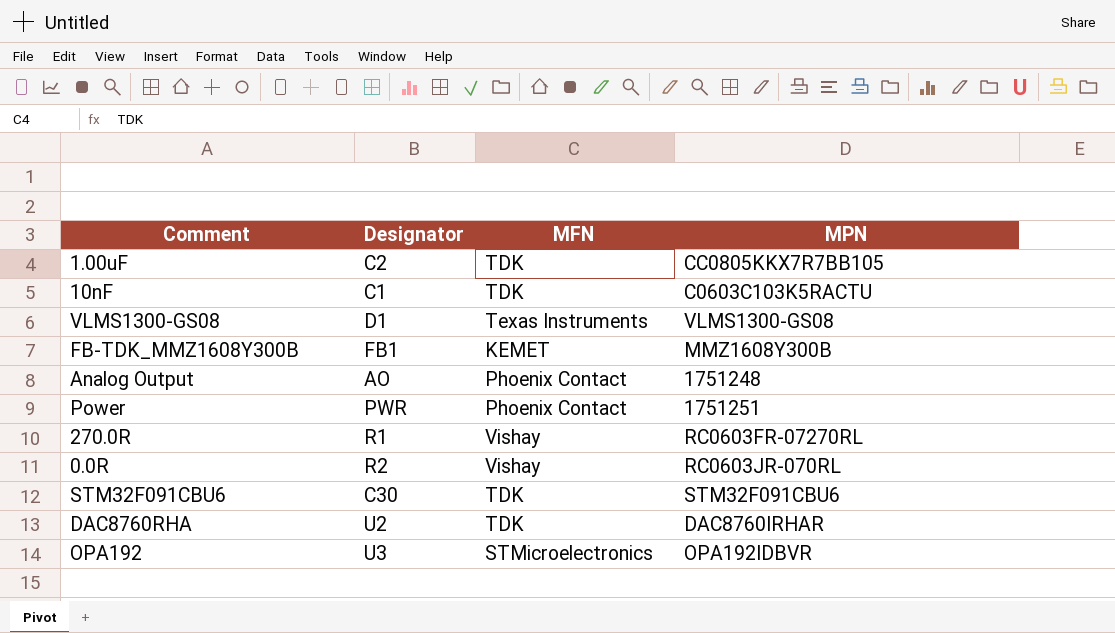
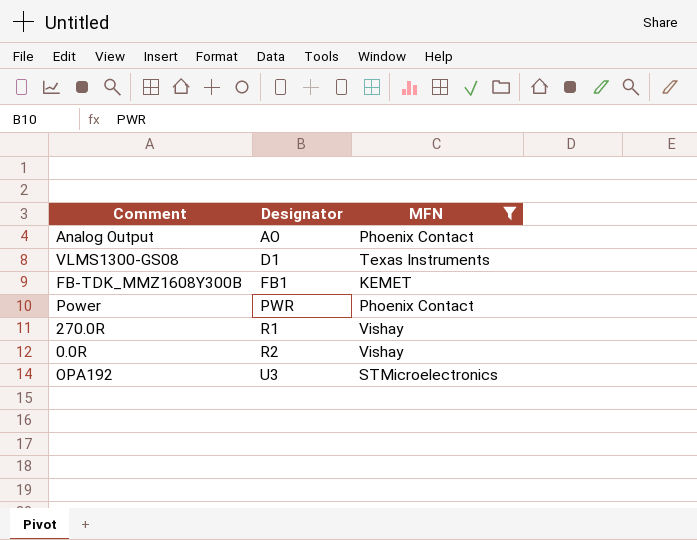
filter: none -> MFN != TDK
row order: none -> Designator ascending
column MPN | position: 4 -> none

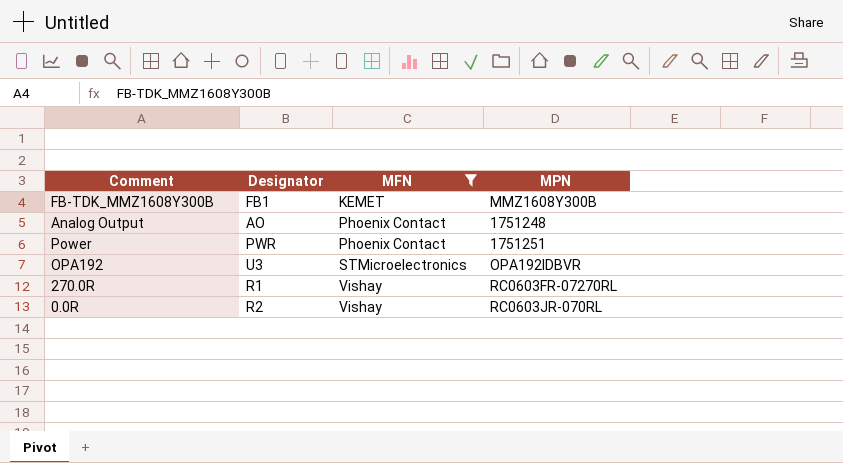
row order: Designator ascending -> MFN ascending
column MPN | position: none -> 4
row VLMS1300-GS08: D1 | Texas Instruments -> none

